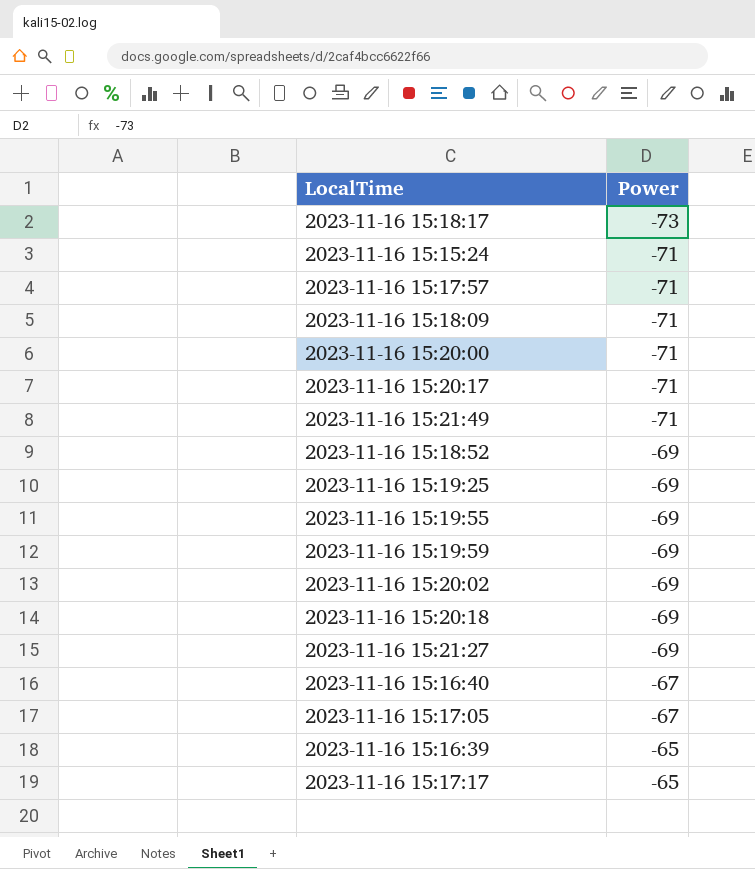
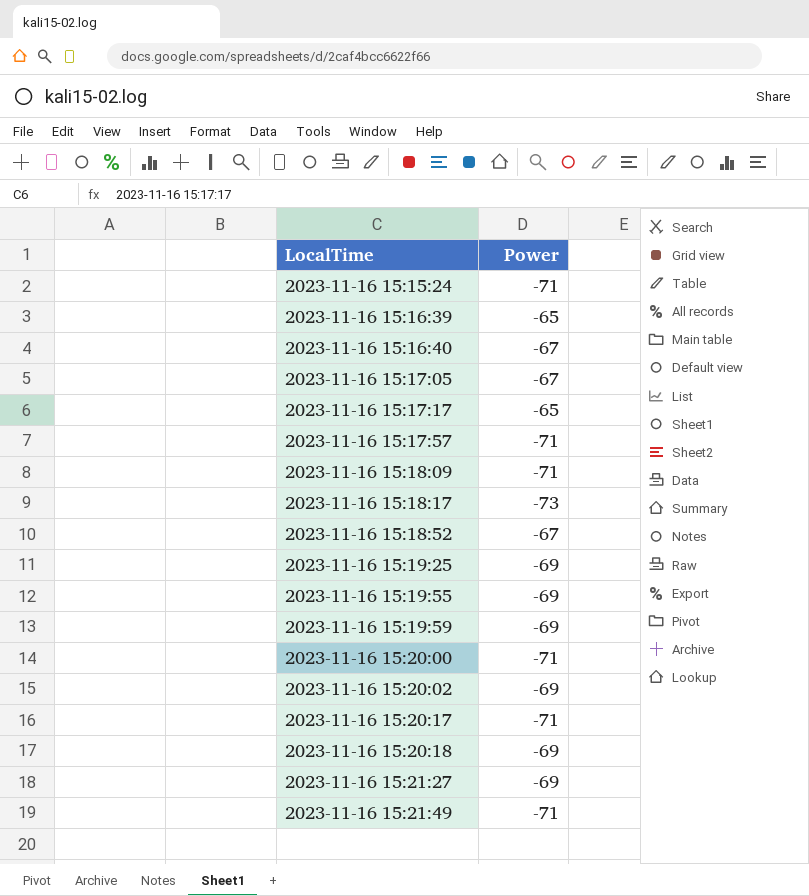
row order: Power ascending -> LocalTime ascending
2023-11-16 15:18:52 | Power: -69 -> -67

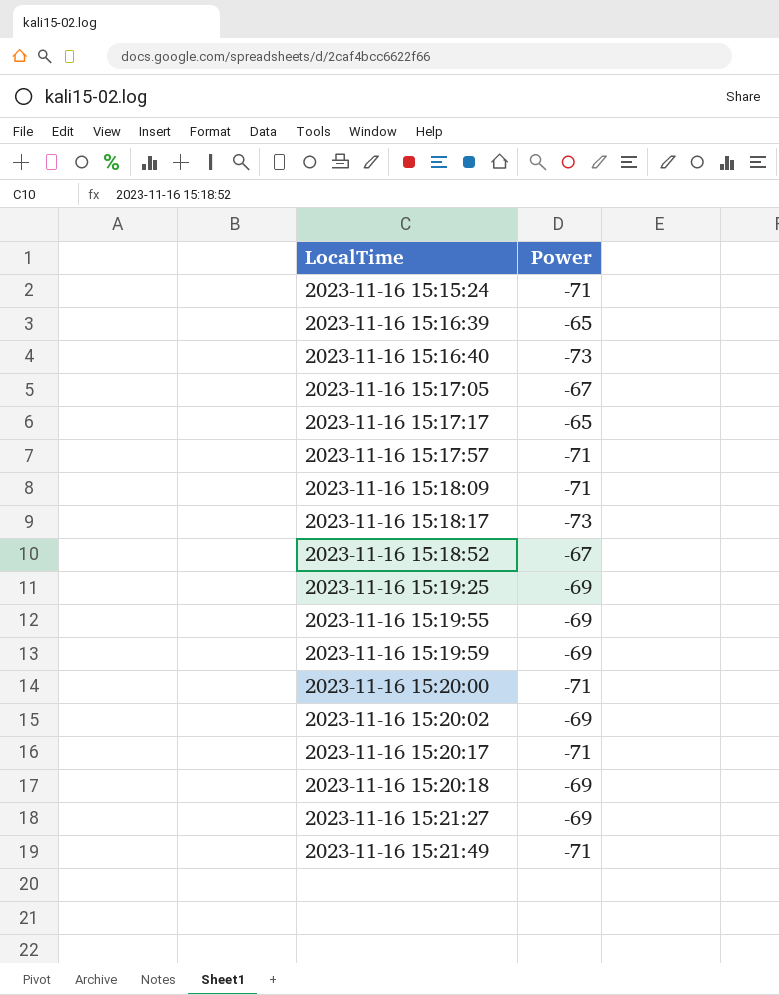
2023-11-16 15:16:40 | Power: -67 -> -73

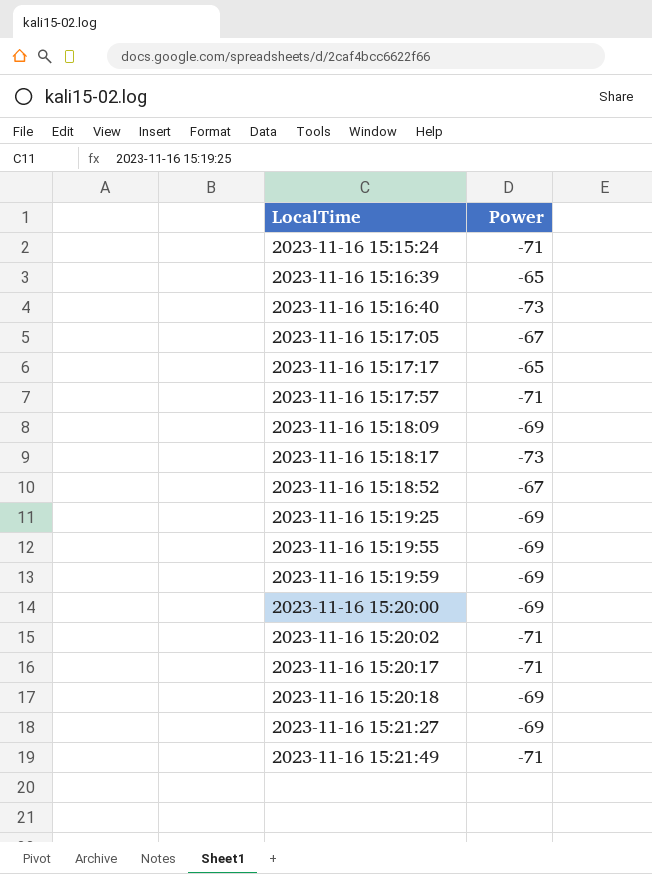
2023-11-16 15:18:09 | Power: -71 -> -69
2023-11-16 15:20:00 | Power: -71 -> -69
2023-11-16 15:20:02 | Power: -69 -> -71

